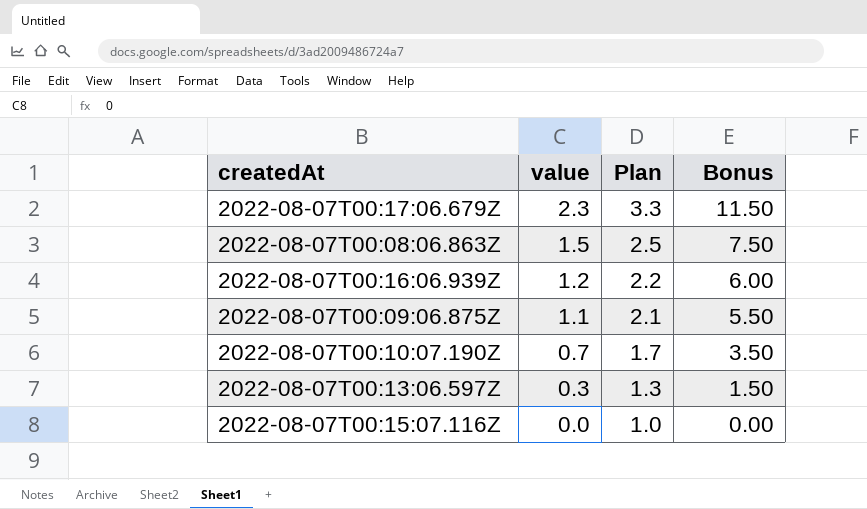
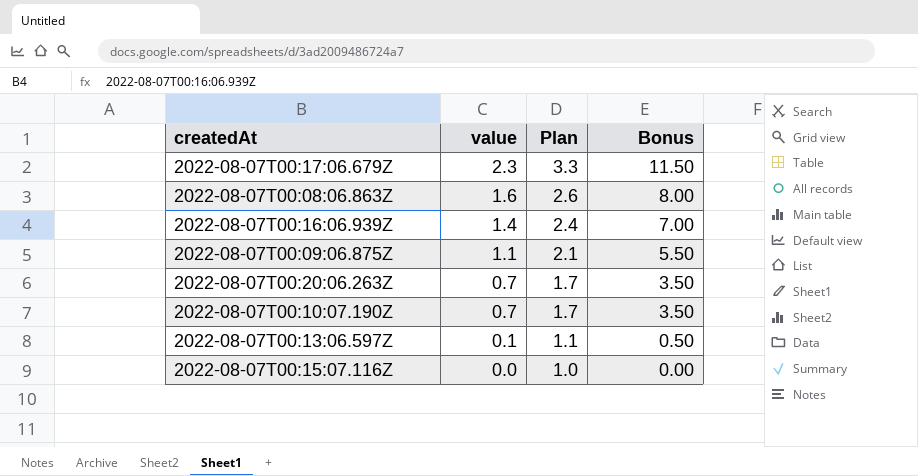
2022-08-07T00:08:06.863Z | value: 1.5 -> 1.6
2022-08-07T00:08:06.863Z | Plan: 2.5 -> 2.6
2022-08-07T00:08:06.863Z | Bonus: 7.50 -> 8.00
2022-08-07T00:16:06.939Z | value: 1.2 -> 1.4
2022-08-07T00:16:06.939Z | Plan: 2.2 -> 2.4
2022-08-07T00:16:06.939Z | Bonus: 6.00 -> 7.00
row 2022-08-07T00:20:06.263Z: none -> 0.7 | 1.7 | 3.50
2022-08-07T00:13:06.597Z | value: 0.3 -> 0.1
2022-08-07T00:13:06.597Z | Plan: 1.3 -> 1.1
2022-08-07T00:13:06.597Z | Bonus: 1.50 -> 0.50

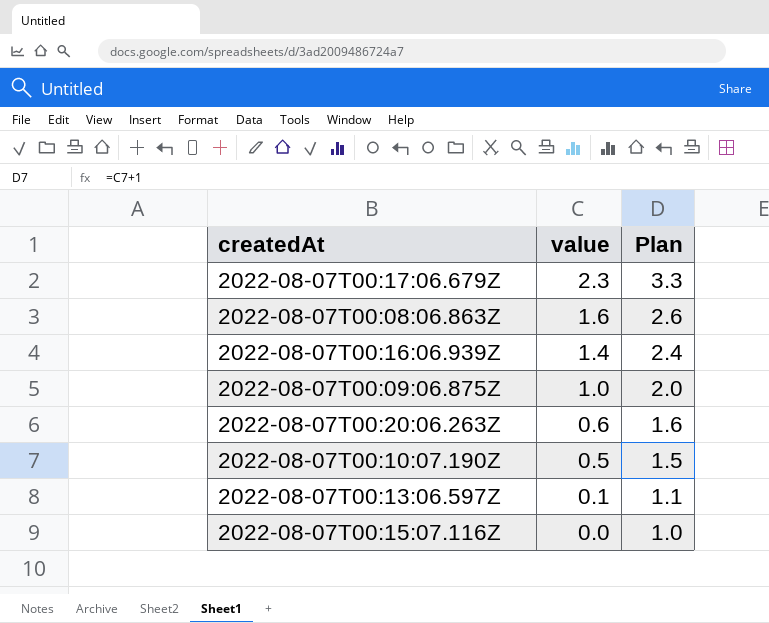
column Bonus | formula: [value] * 5 -> none
2022-08-07T00:09:06.875Z | value: 1.1 -> 1.0
2022-08-07T00:09:06.875Z | Plan: 2.1 -> 2.0
2022-08-07T00:20:06.263Z | value: 0.7 -> 0.6
2022-08-07T00:20:06.263Z | Plan: 1.7 -> 1.6
2022-08-07T00:10:07.190Z | value: 0.7 -> 0.5
2022-08-07T00:10:07.190Z | Plan: 1.7 -> 1.5

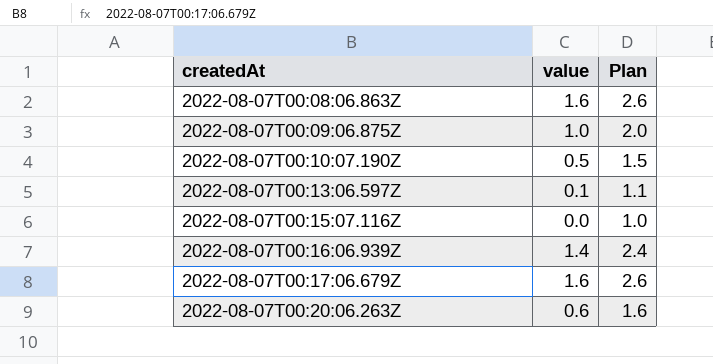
row order: value descending -> createdAt ascending
2022-08-07T00:17:06.679Z | value: 2.3 -> 1.6
2022-08-07T00:17:06.679Z | Plan: 3.3 -> 2.6

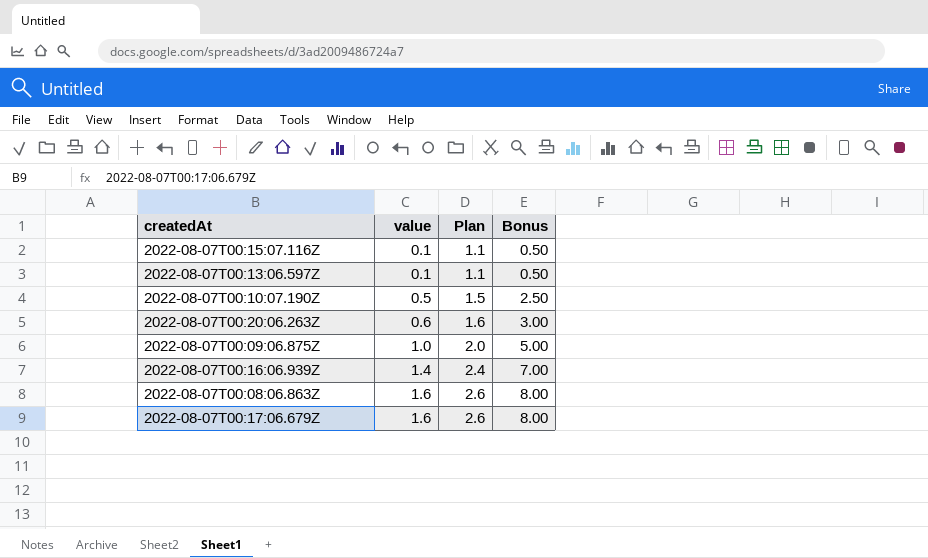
row order: createdAt ascending -> value ascending
column Bonus | formula: none -> [value] * 5
2022-08-07T00:15:07.116Z | value: 0.0 -> 0.1
2022-08-07T00:15:07.116Z | Plan: 1.0 -> 1.1

